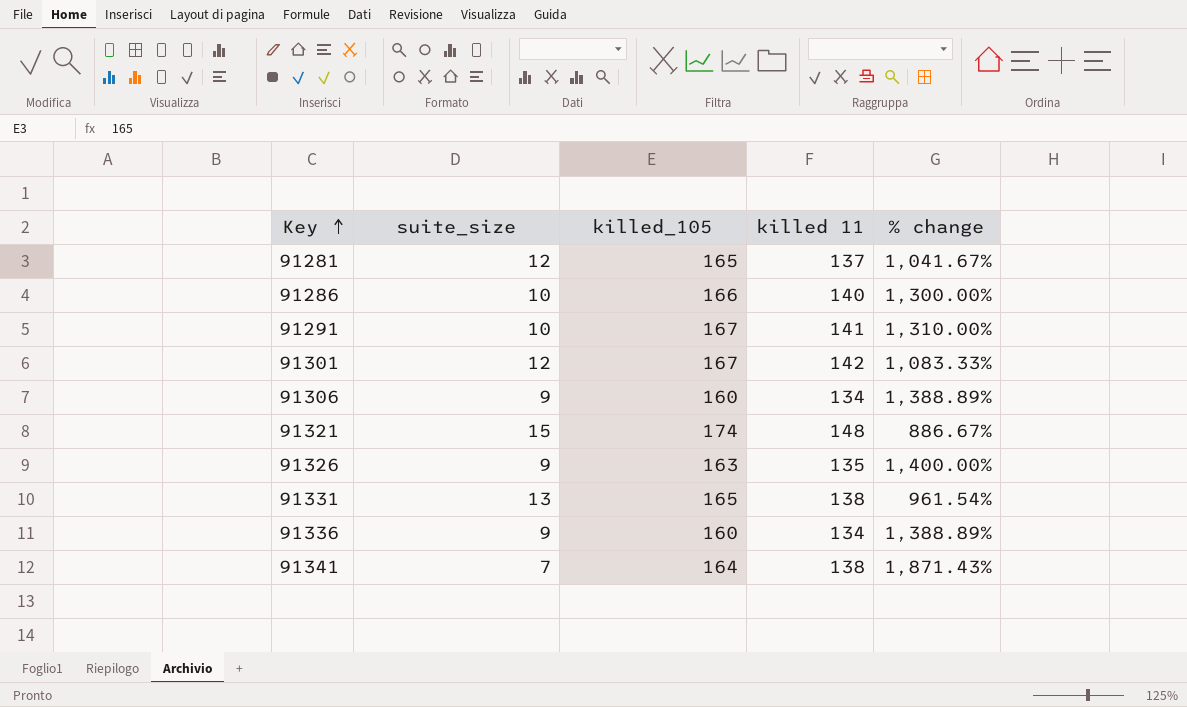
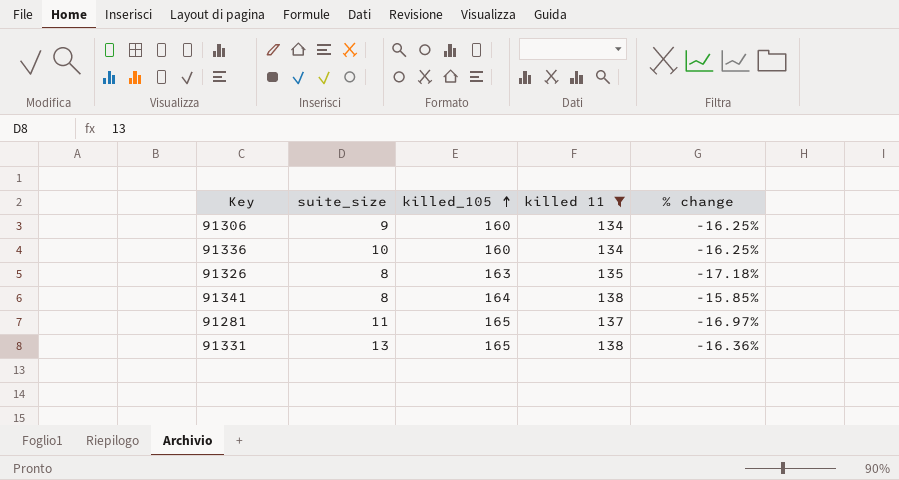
filter: none -> killed 11 <= 138
row order: Key ascending -> killed_105 ascending
column % change | formula: ([killed 11] - [suite_size]) / [suite_size] -> ([killed 11] - [killed_105]) / [killed_105]
91336 | suite_size: 9 -> 10
91326 | suite_size: 9 -> 8
91341 | suite_size: 7 -> 8
91281 | suite_size: 12 -> 11

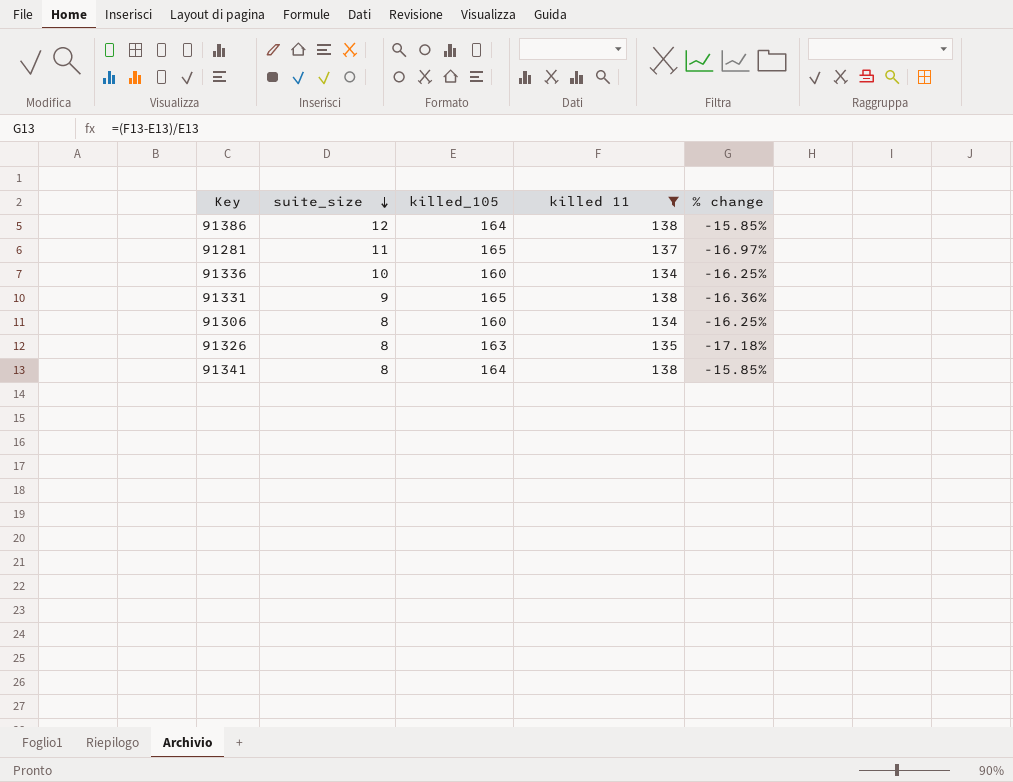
row order: killed_105 ascending -> suite_size descending
row 91386: none -> 12 | 164 | 138 | -15.85%
91331 | suite_size: 13 -> 9
91306 | suite_size: 9 -> 8

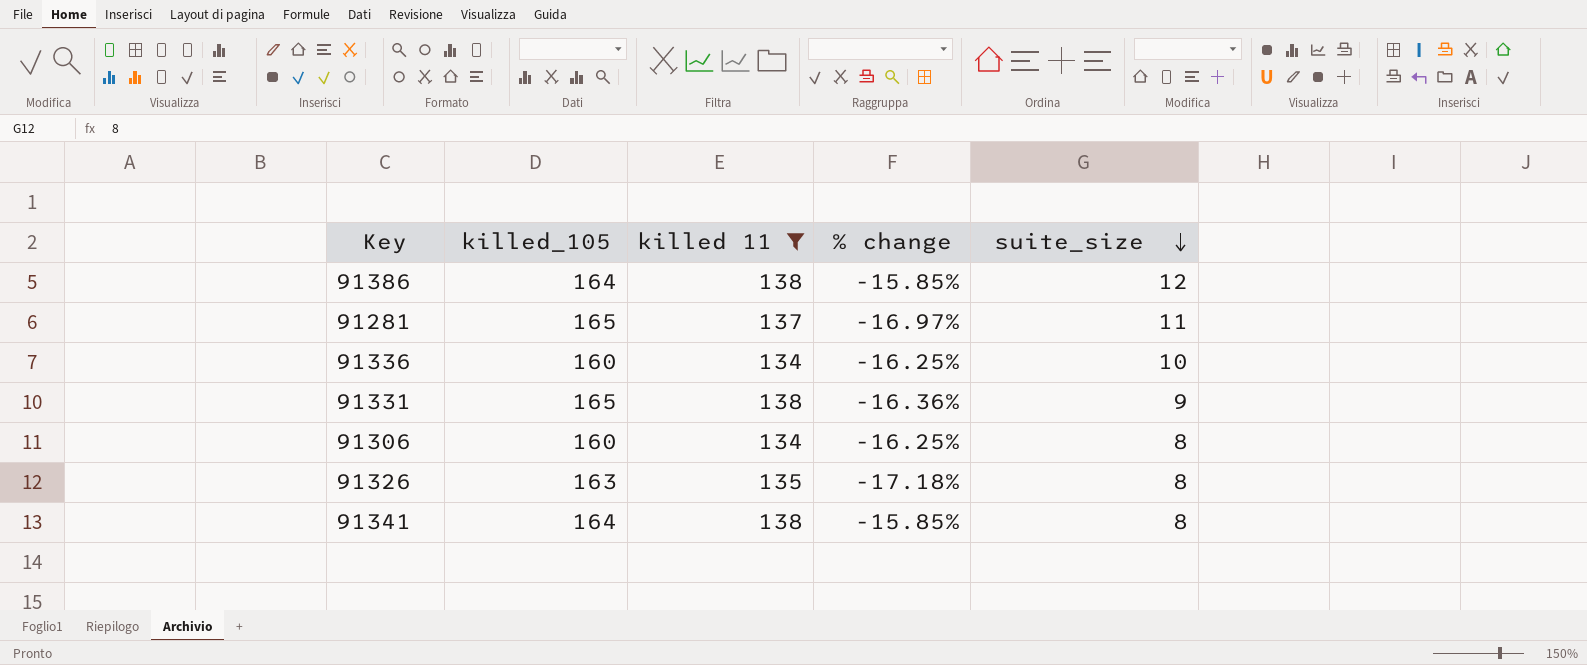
column suite_size | position: 2 -> 5

